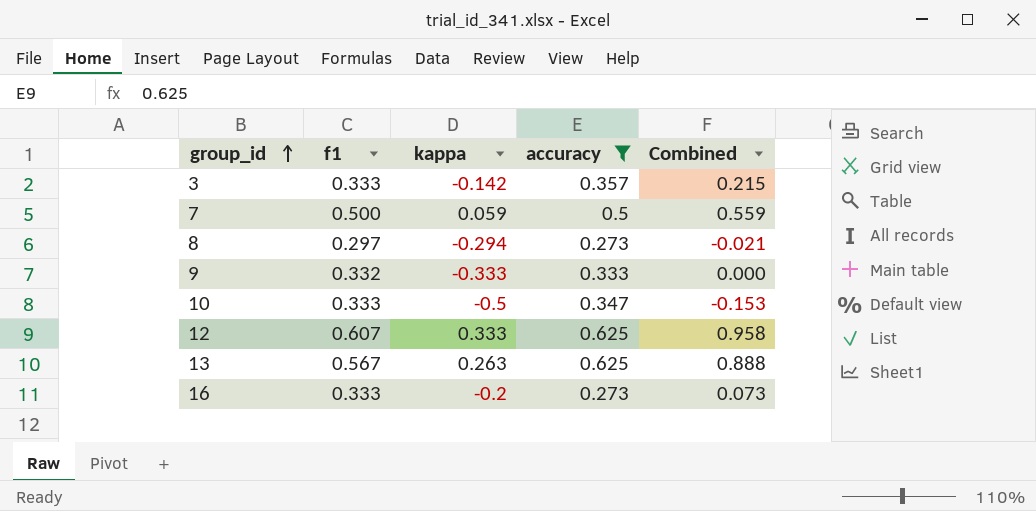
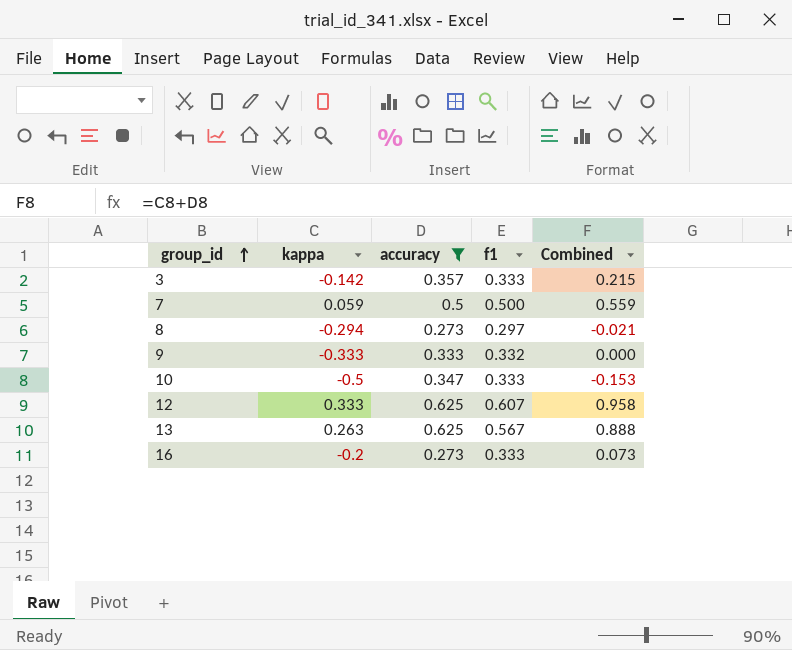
column f1 | position: 2 -> 4

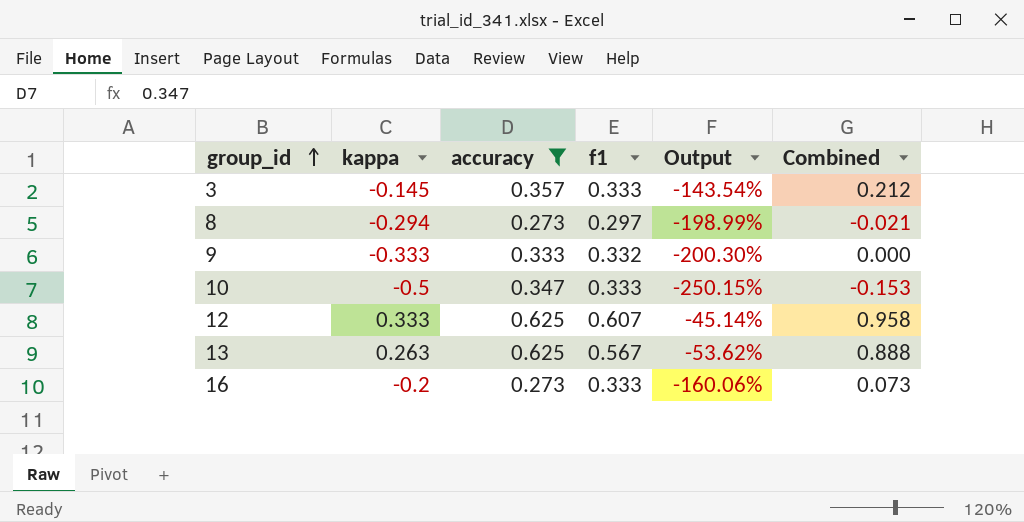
column Output | formula: none -> ([kappa] - [f1]) / [f1]
row 7: 0.059 | 0.5 | 0.500 | 0.559 -> none
3 | kappa: -0.142 -> -0.145
3 | Combined: 0.215 -> 0.212

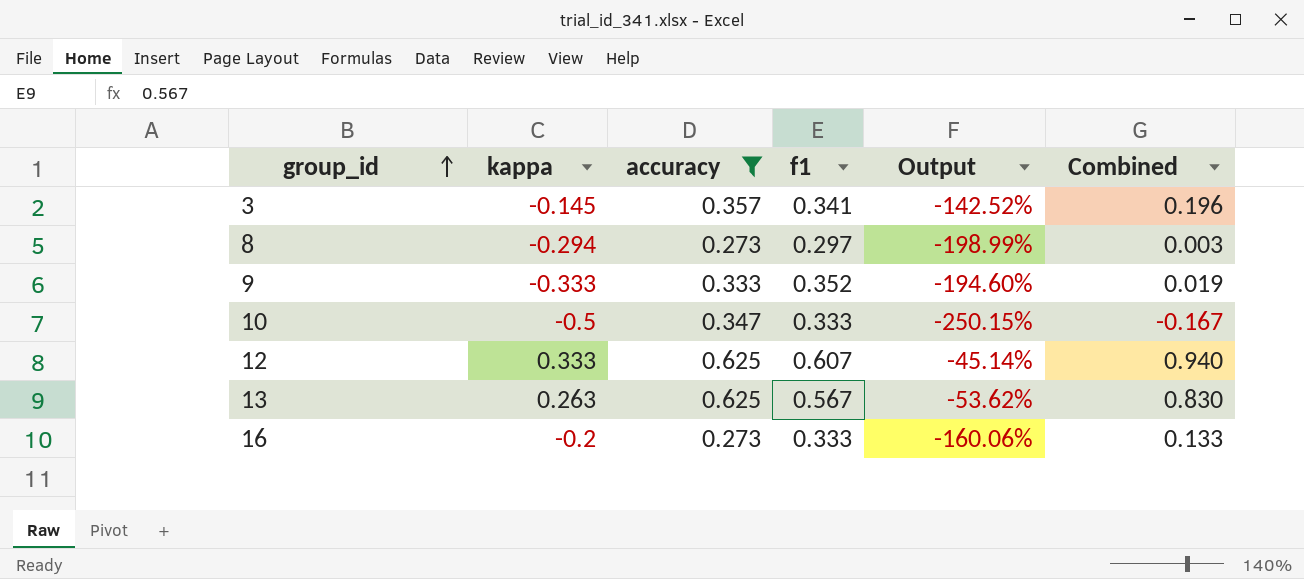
column Combined | formula: [kappa] + [accuracy] -> [kappa] + [f1]
3 | f1: 0.333 -> 0.341
3 | Output: -143.54% -> -142.52%
9 | f1: 0.332 -> 0.352
9 | Output: -200.30% -> -194.60%

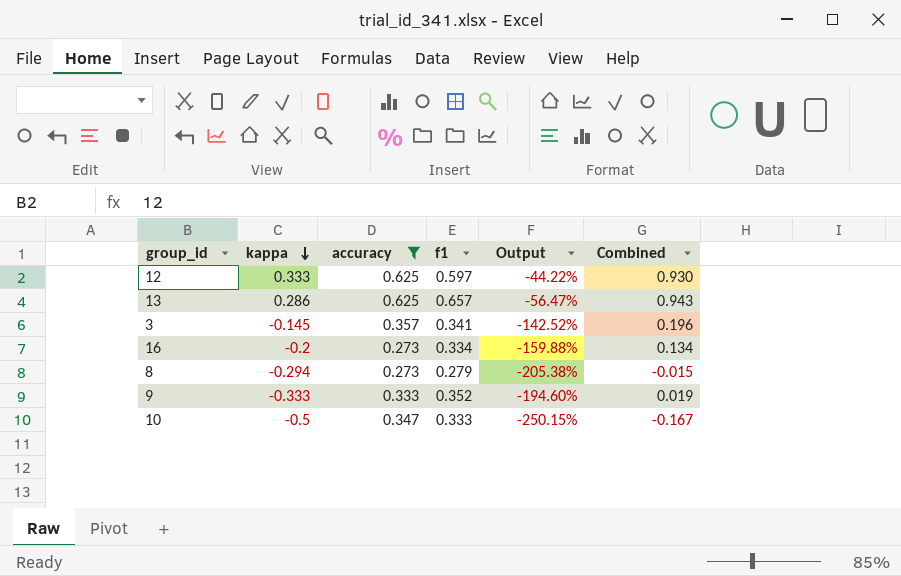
row order: group_id ascending -> kappa descending
12 | f1: 0.607 -> 0.597
12 | Output: -45.14% -> -44.22%
12 | Combined: 0.940 -> 0.930
13 | kappa: 0.263 -> 0.286
13 | f1: 0.567 -> 0.657
13 | Output: -53.62% -> -56.47%
13 | Combined: 0.830 -> 0.943
16 | f1: 0.333 -> 0.334
16 | Output: -160.06% -> -159.88%
16 | Combined: 0.133 -> 0.134
8 | f1: 0.297 -> 0.279
8 | Output: -198.99% -> -205.38%
8 | Combined: 0.003 -> -0.015

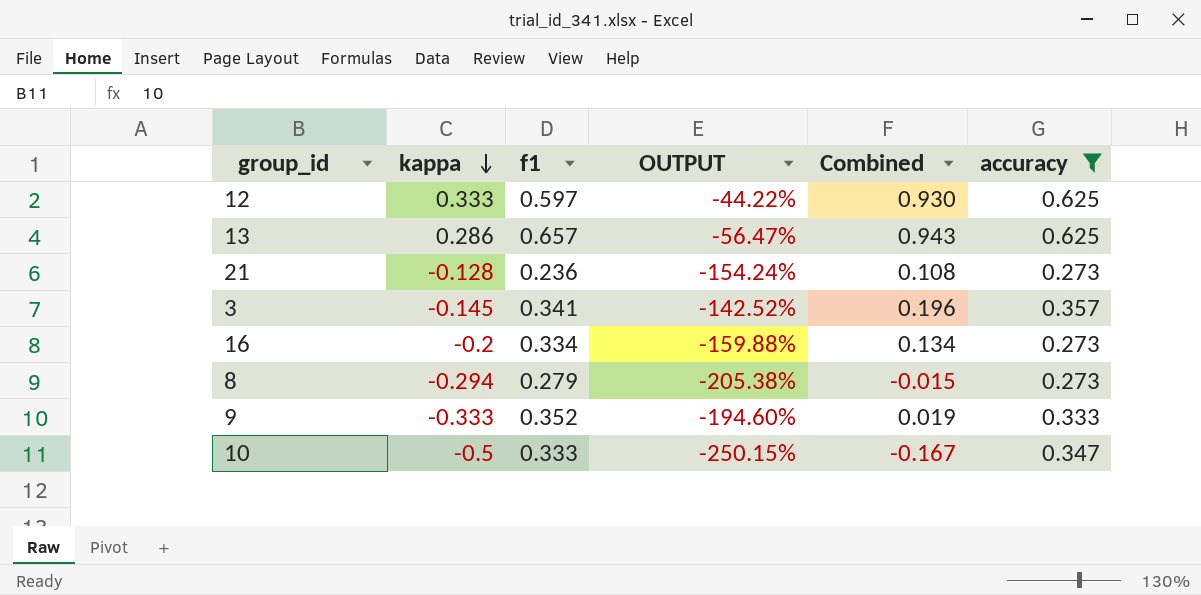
column name: Output -> OUTPUT
column accuracy | position: 3 -> 6
row 21: none -> -0.128 | 0.236 | -154.24% | 0.108 | 0.273

